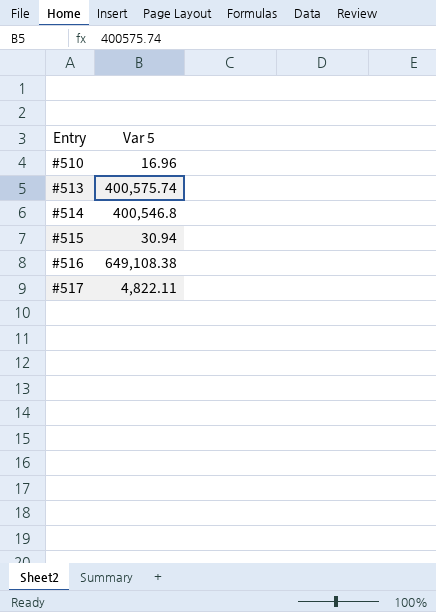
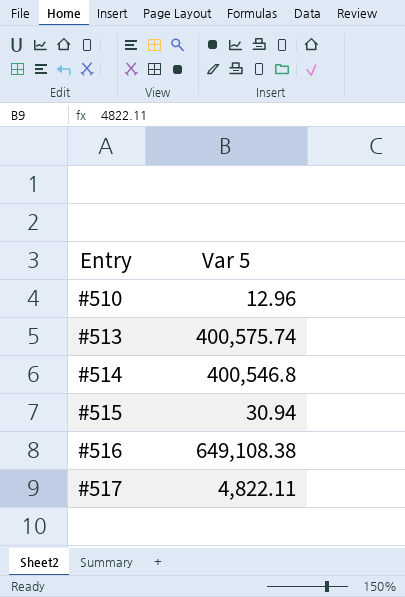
#510 | Var 5: 16.96 -> 12.96

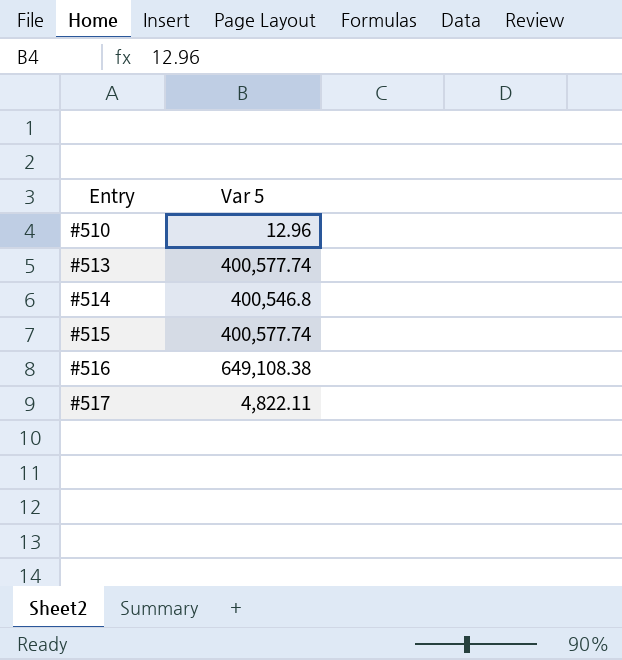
#513 | Var 5: 400,575.74 -> 400,577.74
#515 | Var 5: 30.94 -> 400,577.74

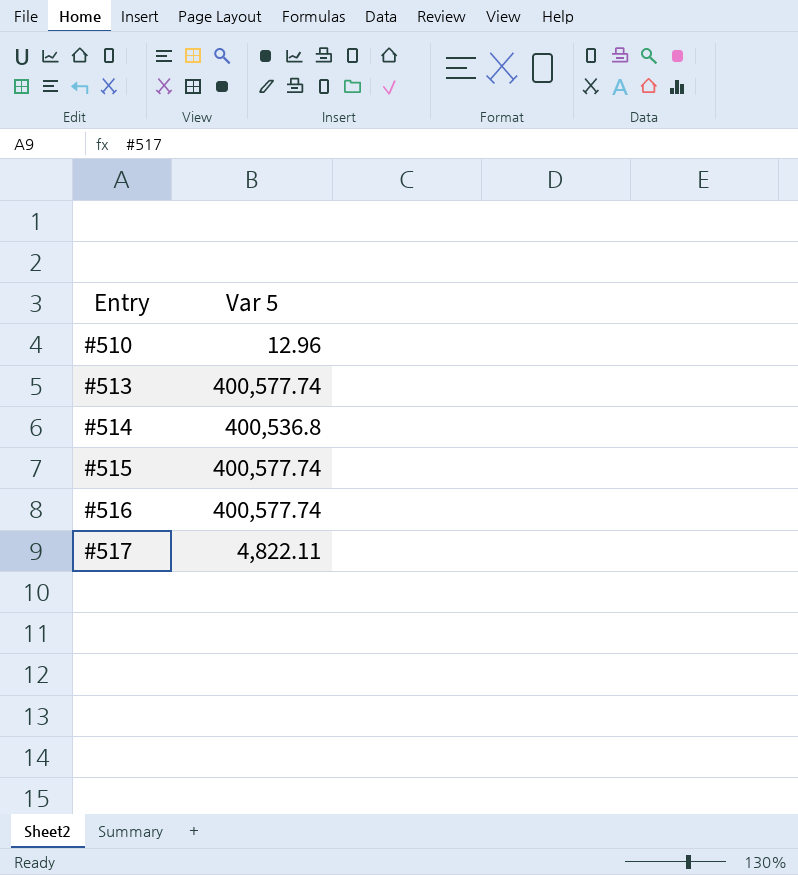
#514 | Var 5: 400,546.8 -> 400,536.8
#516 | Var 5: 649,108.38 -> 400,577.74

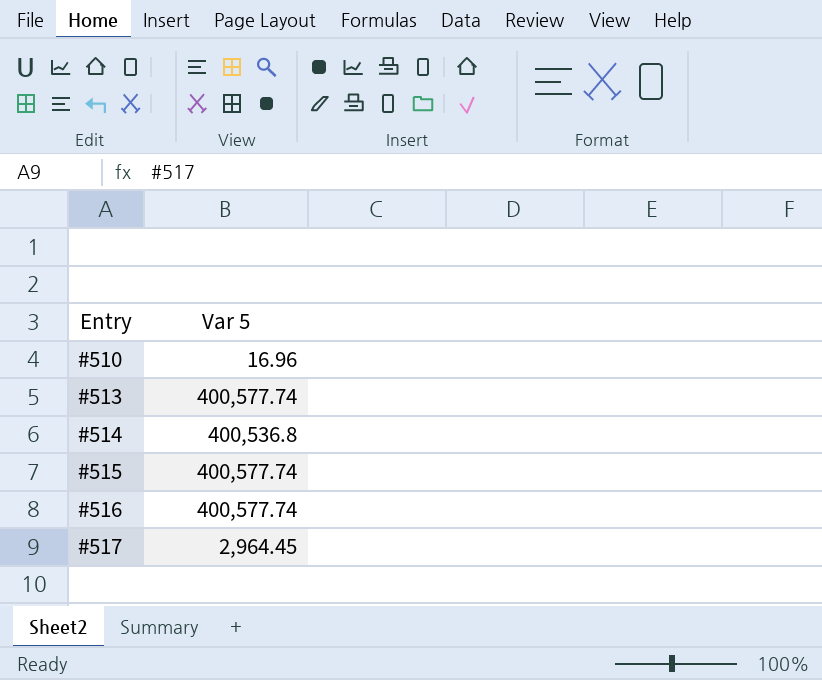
#510 | Var 5: 12.96 -> 16.96
#517 | Var 5: 4,822.11 -> 2,964.45

